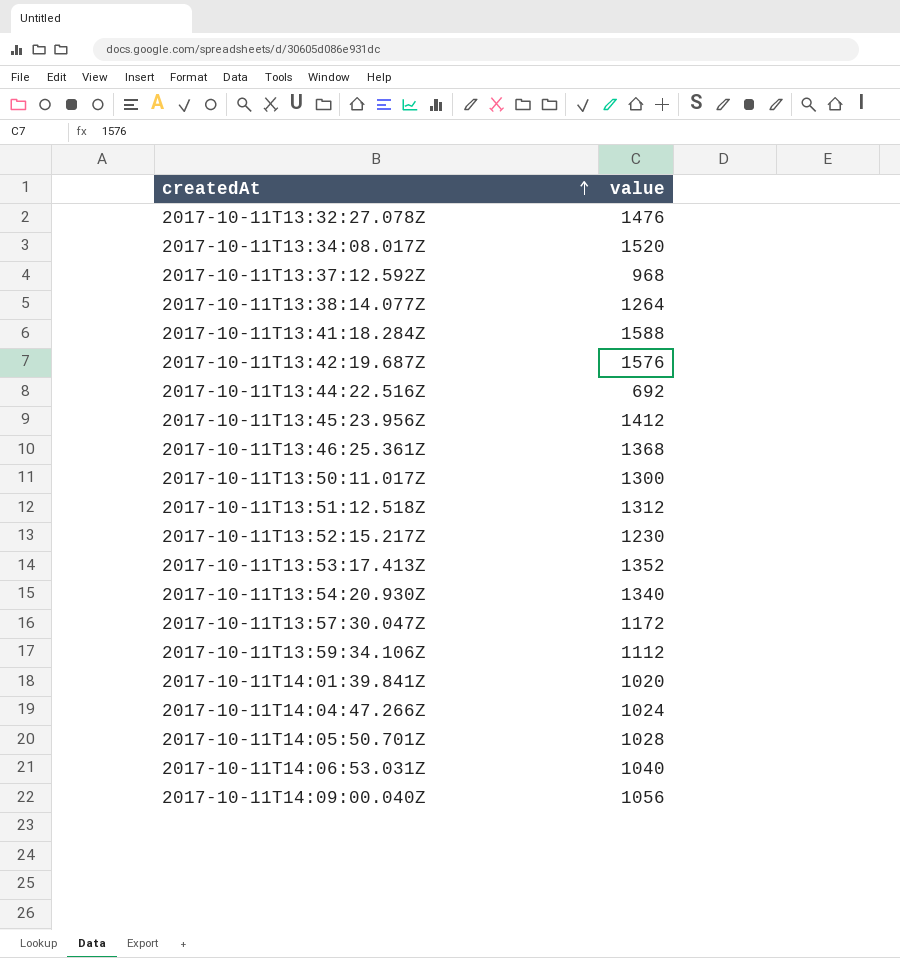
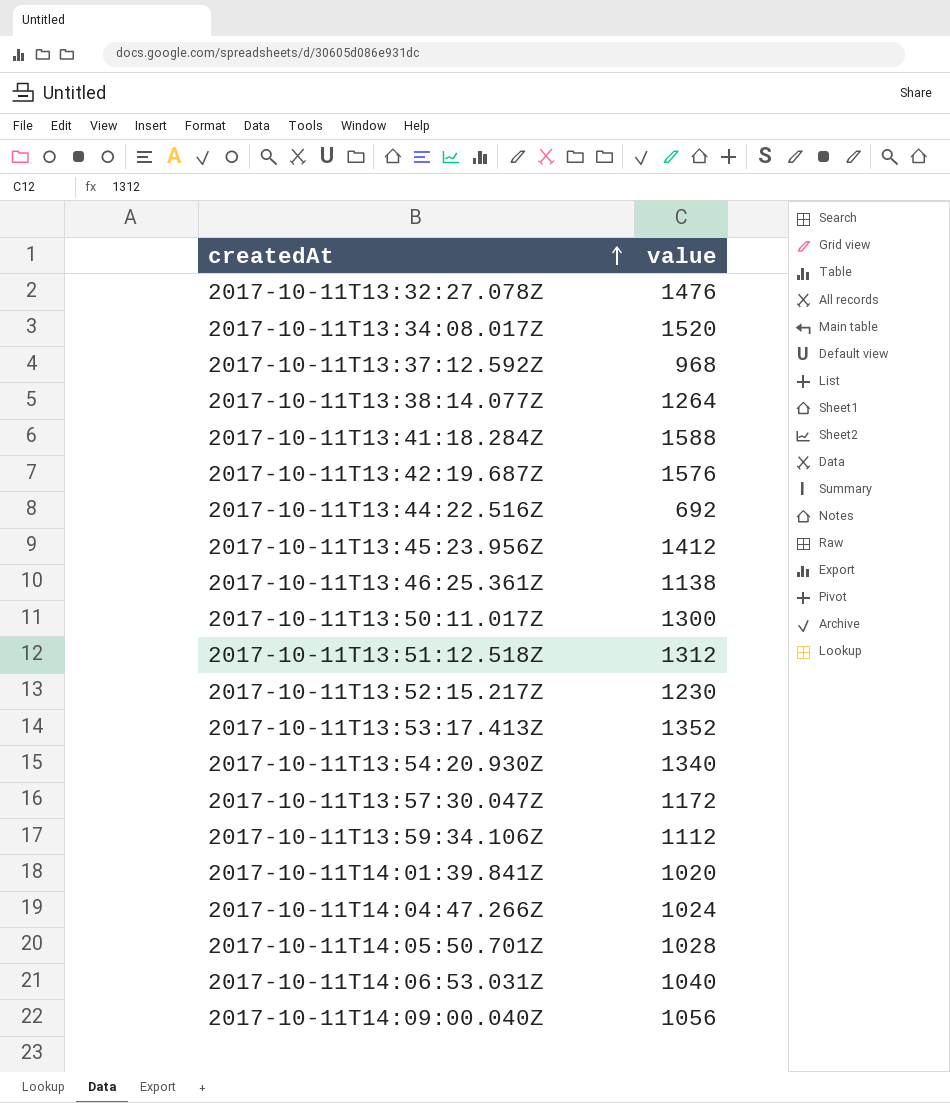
2017-10-11T13:46:25.361Z | value: 1368 -> 1138

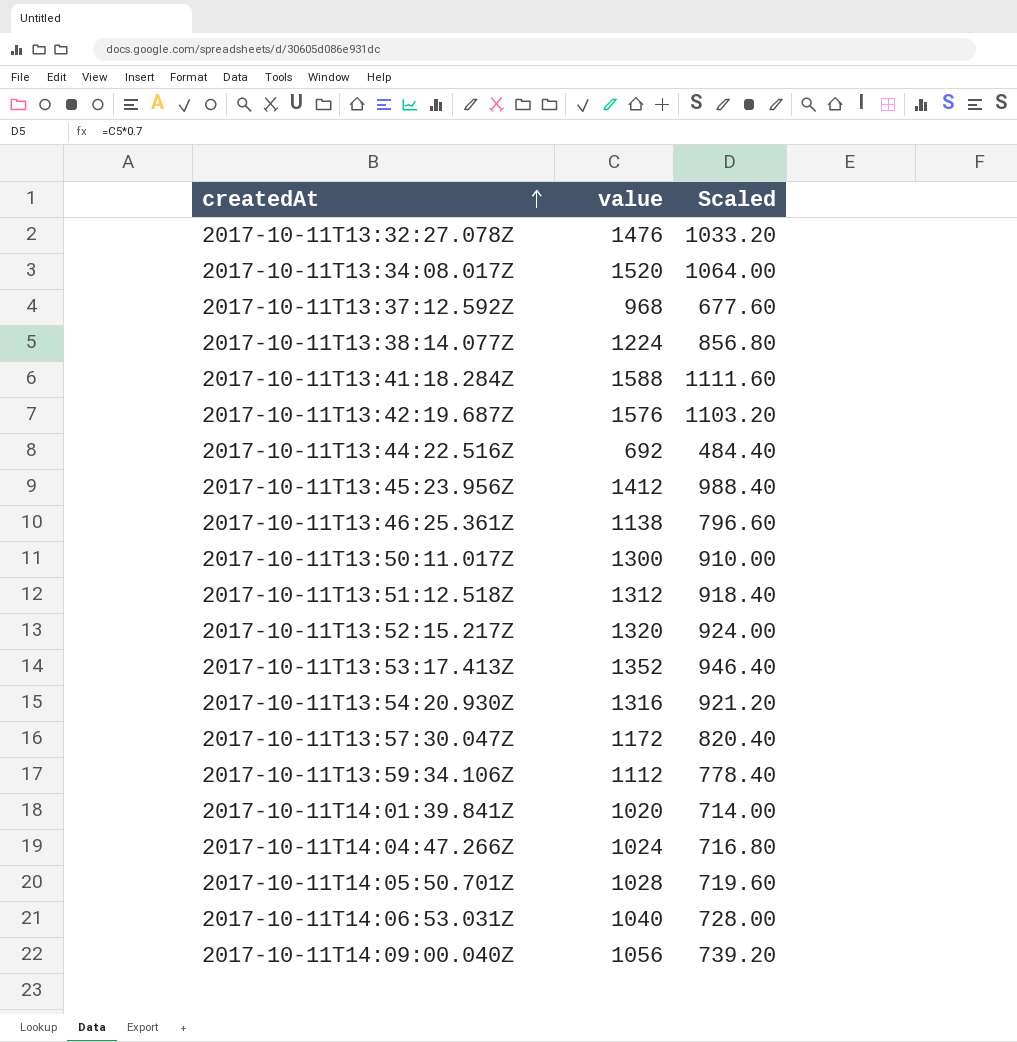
column Scaled | formula: none -> [value] * 0.7
2017-10-11T13:38:14.077Z | value: 1264 -> 1224
2017-10-11T13:52:15.217Z | value: 1230 -> 1320
2017-10-11T13:54:20.930Z | value: 1340 -> 1316

